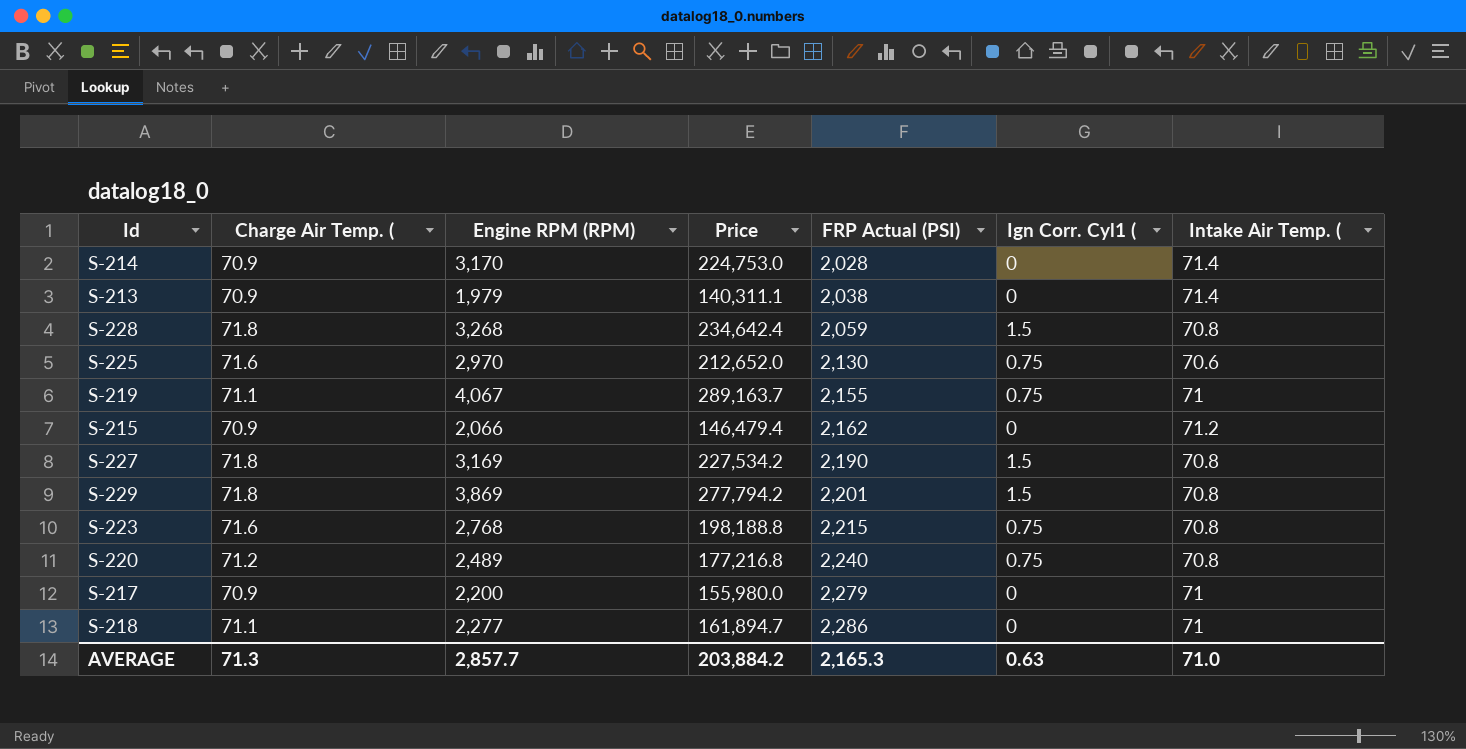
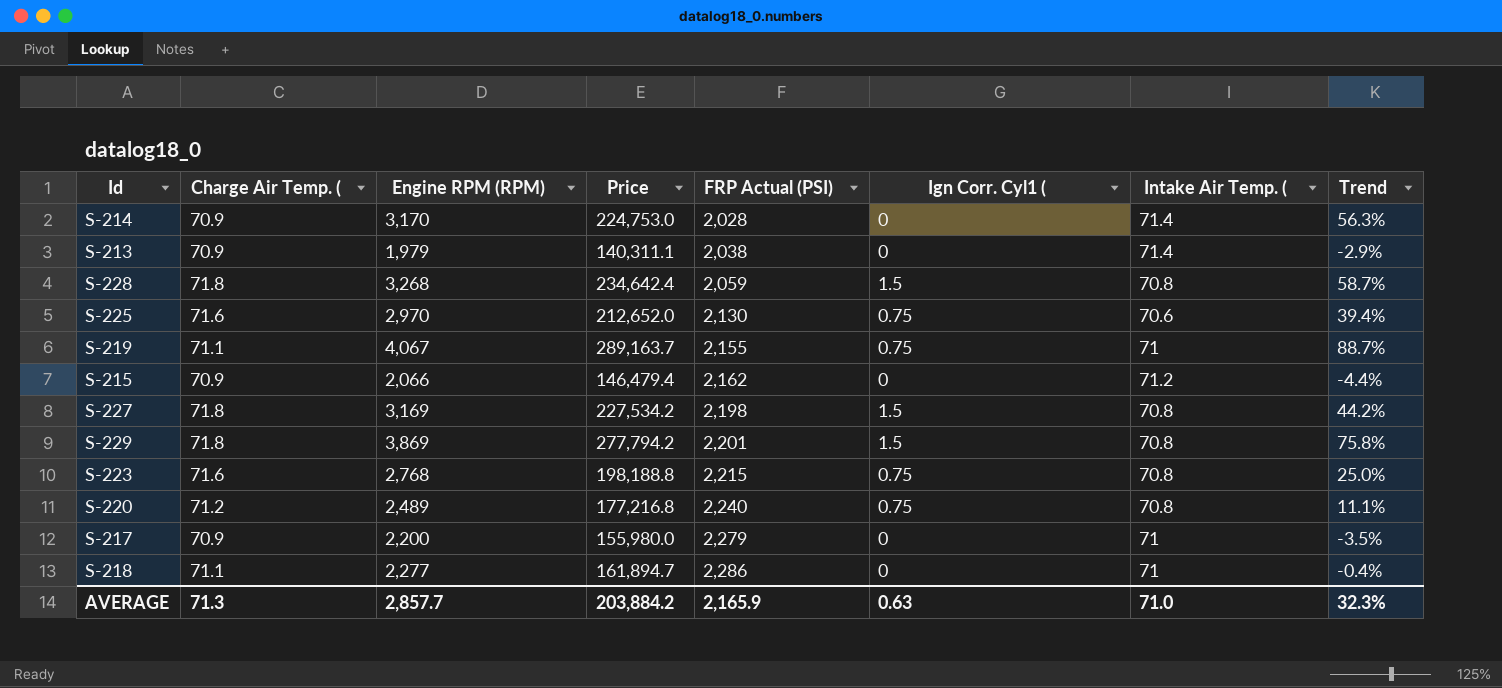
column Trend | formula: none -> ([Engine RPM (RPM)] - [FRP Actual (PSI)]) / [FRP Actual (PSI)]
S-227 | FRP Actual (PSI): 2,190 -> 2,198
AVERAGE | FRP Actual (PSI): 2,165.3 -> 2,165.9

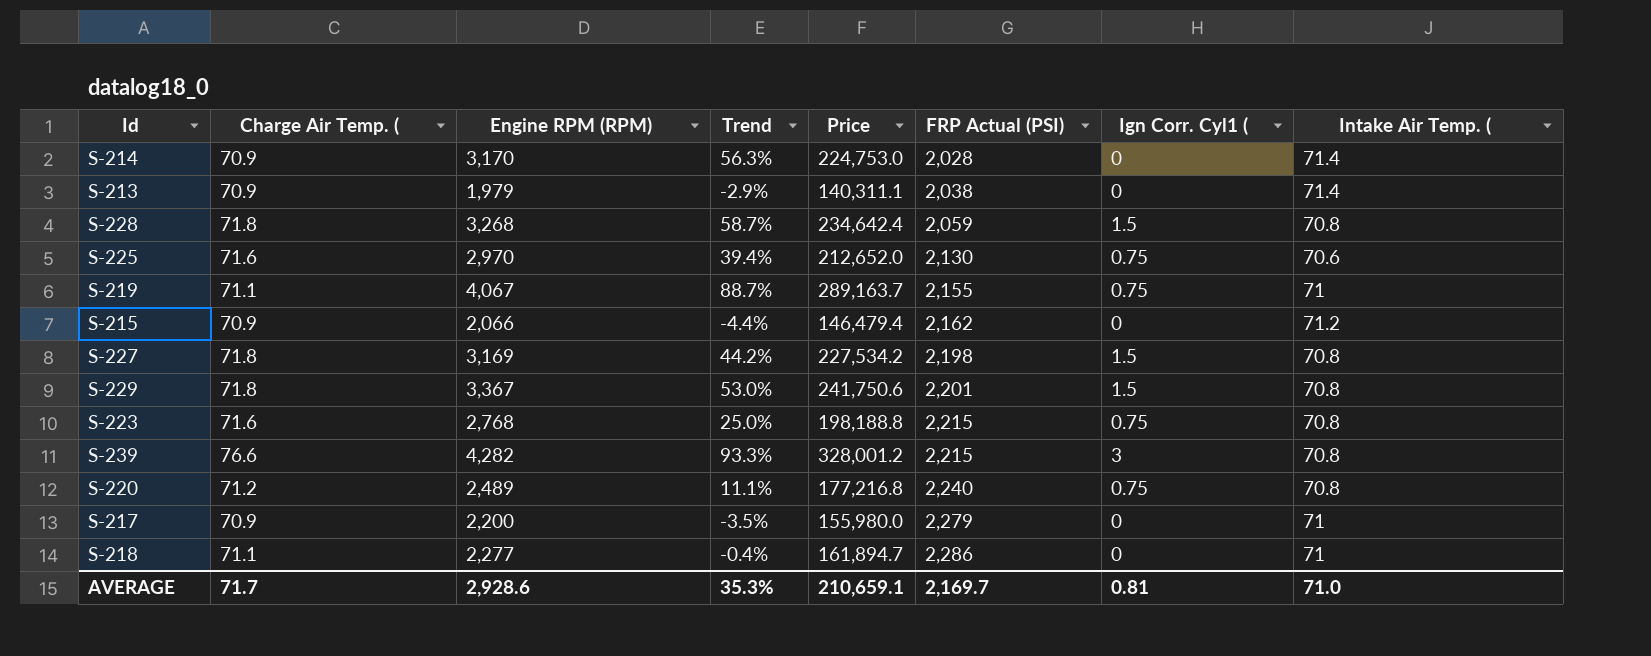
column Trend | position: 8 -> 4
S-229 | Engine RPM (RPM): 3,869 -> 3,367
S-229 | Trend: 75.8% -> 53.0%
S-229 | Price: 277,794.2 -> 241,750.6
row S-239: none -> 76.6 | 4,282 | 93.3% | 328,001.2 | 2,215 | 3 | 70.8
AVERAGE | Charge Air Temp. (: 71.3 -> 71.7
AVERAGE | Engine RPM (RPM): 2,857.7 -> 2,928.6
AVERAGE | Trend: 32.3% -> 35.3%
AVERAGE | Price: 203,884.2 -> 210,659.1
AVERAGE | FRP Actual (PSI): 2,165.9 -> 2,169.7
AVERAGE | Ign Corr. Cyl1 (: 0.63 -> 0.81

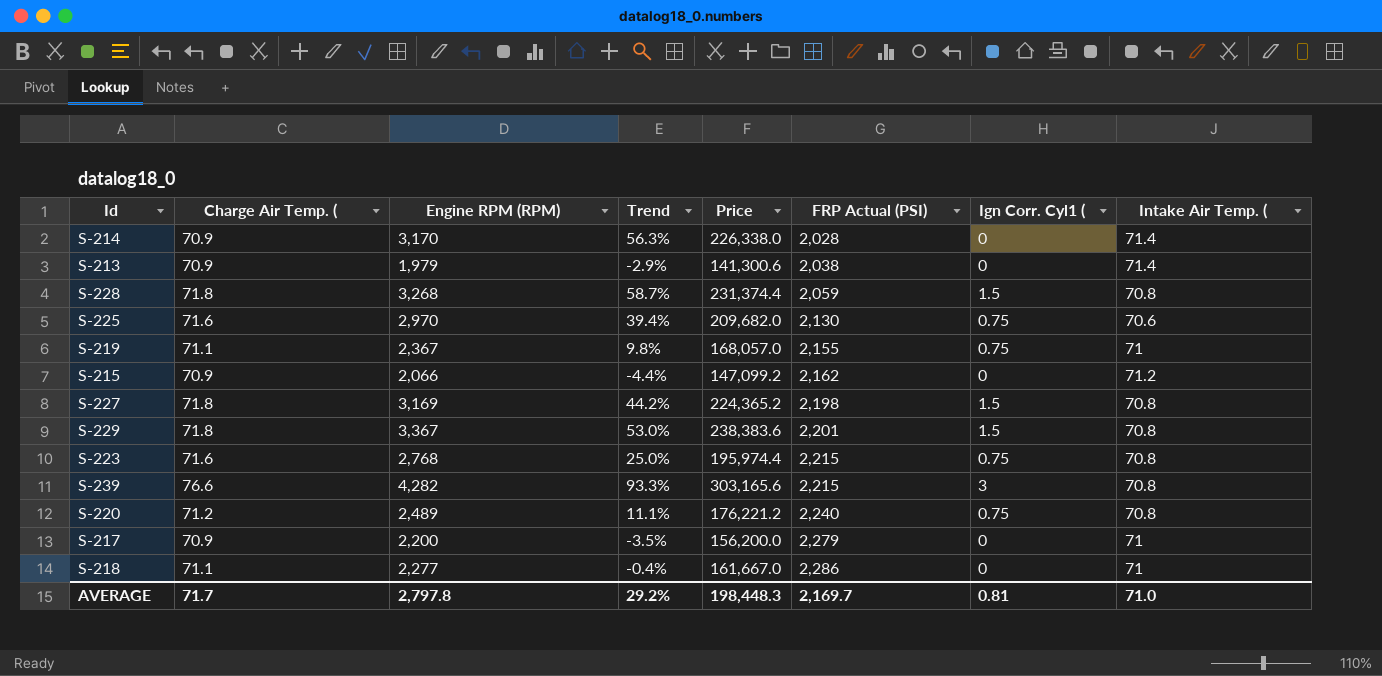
column Price | formula: [Charge Air Temp. (] * [Engine RPM (RPM)] -> [Engine RPM (RPM)] * [Intake Air Temp. (]
S-219 | Engine RPM (RPM): 4,067 -> 2,367
S-219 | Trend: 88.7% -> 9.8%
AVERAGE | Engine RPM (RPM): 2,928.6 -> 2,797.8
AVERAGE | Trend: 35.3% -> 29.2%
AVERAGE | Price: 210,659.1 -> 198,448.3

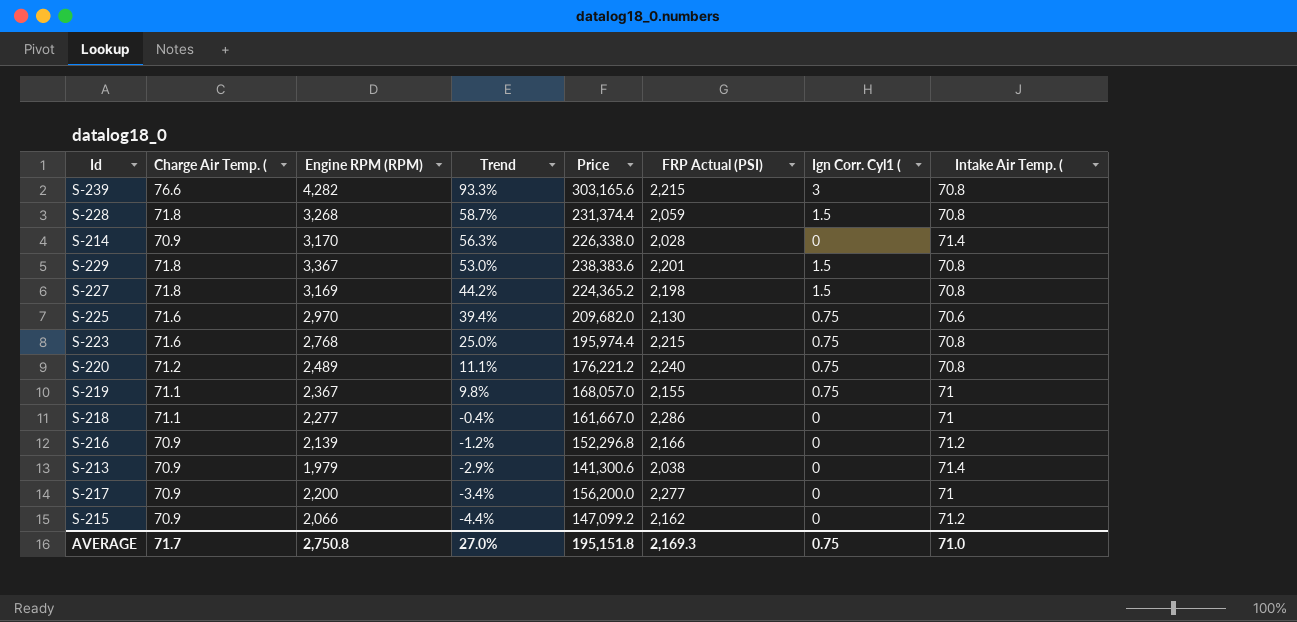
row order: FRP Actual (PSI) ascending -> Trend descending
row S-216: none -> 70.9 | 2,139 | -1.2% | 152,296.8 | 2,166 | 0 | 71.2
S-217 | Trend: -3.5% -> -3.4%
S-217 | FRP Actual (PSI): 2,279 -> 2,277
AVERAGE | Engine RPM (RPM): 2,797.8 -> 2,750.8
AVERAGE | Trend: 29.2% -> 27.0%
AVERAGE | Price: 198,448.3 -> 195,151.8
AVERAGE | FRP Actual (PSI): 2,169.7 -> 2,169.3
AVERAGE | Ign Corr. Cyl1 (: 0.81 -> 0.75

